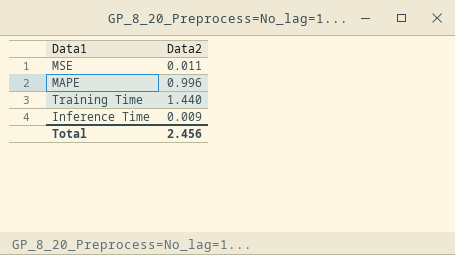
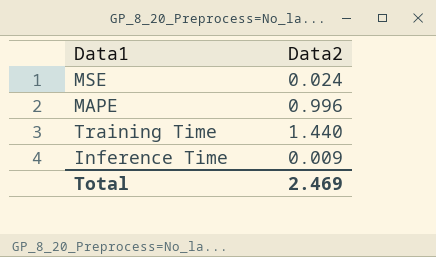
MSE | Data2: 0.011 -> 0.024
Total | Data2: 2.456 -> 2.469

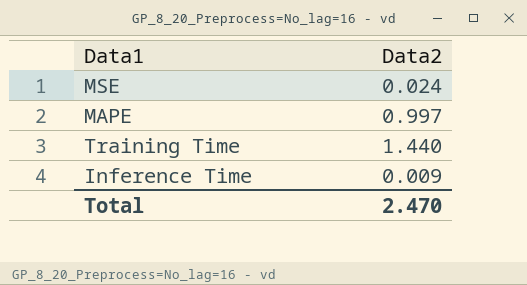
MAPE | Data2: 0.996 -> 0.997
Total | Data2: 2.469 -> 2.470

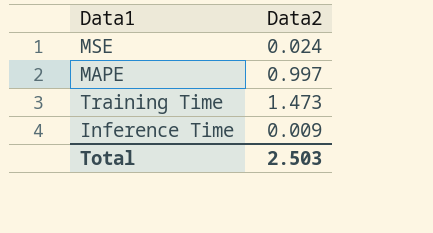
Training Time | Data2: 1.440 -> 1.473
Total | Data2: 2.470 -> 2.503

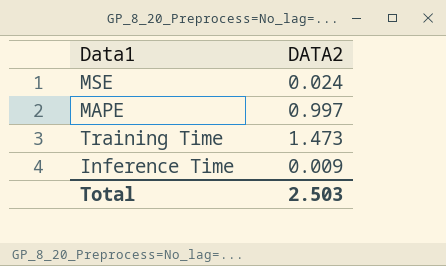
column name: Data2 -> DATA2

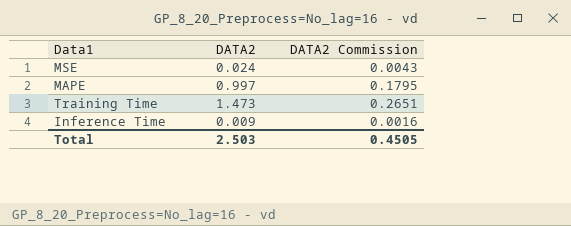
column DATA2 Commission | formula: none -> [DATA2] * 0.18

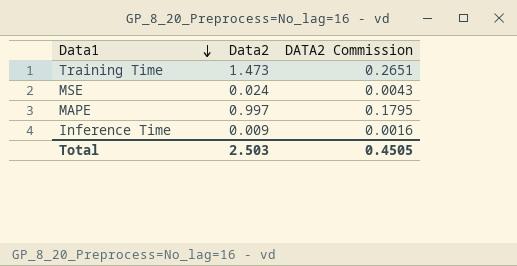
row order: none -> Data1 descending
column name: DATA2 -> Data2

